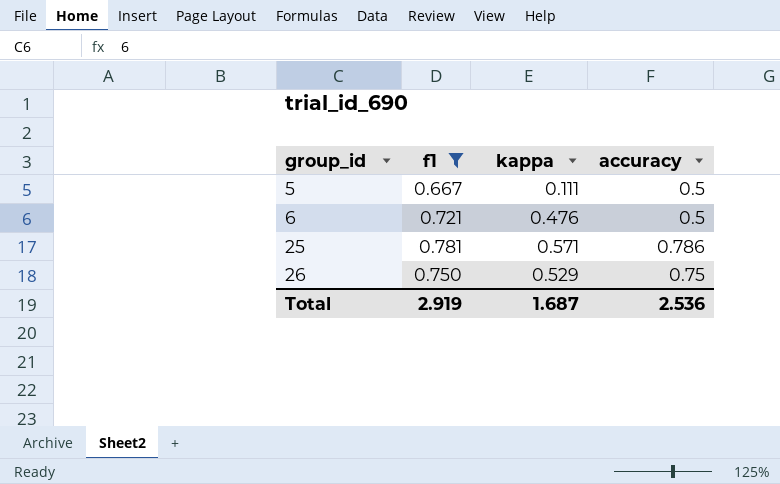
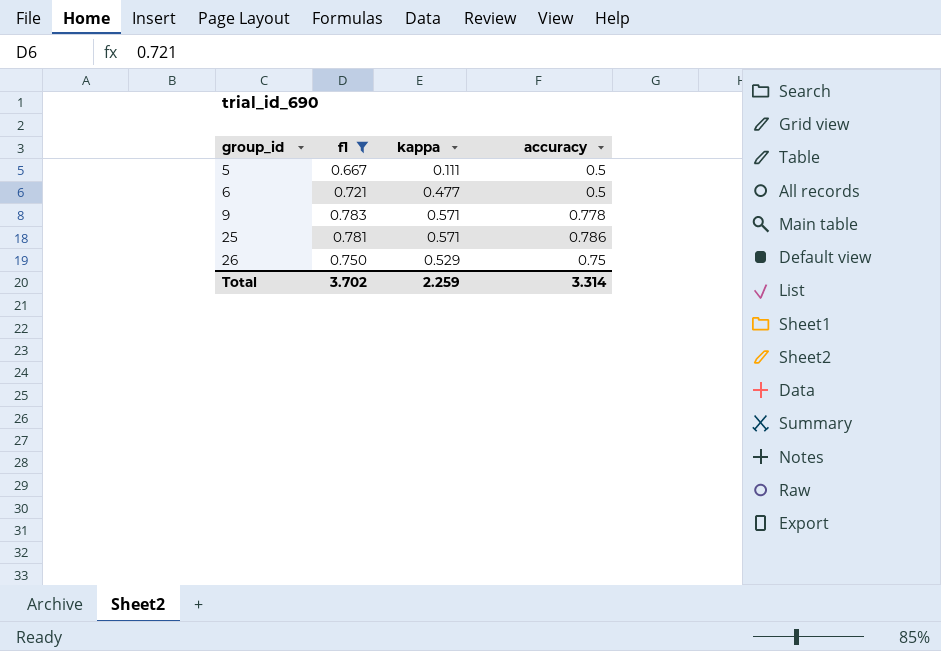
6 | kappa: 0.476 -> 0.477
row 9: none -> 0.783 | 0.571 | 0.778
Total | f1: 2.919 -> 3.702
Total | kappa: 1.687 -> 2.259
Total | accuracy: 2.536 -> 3.314

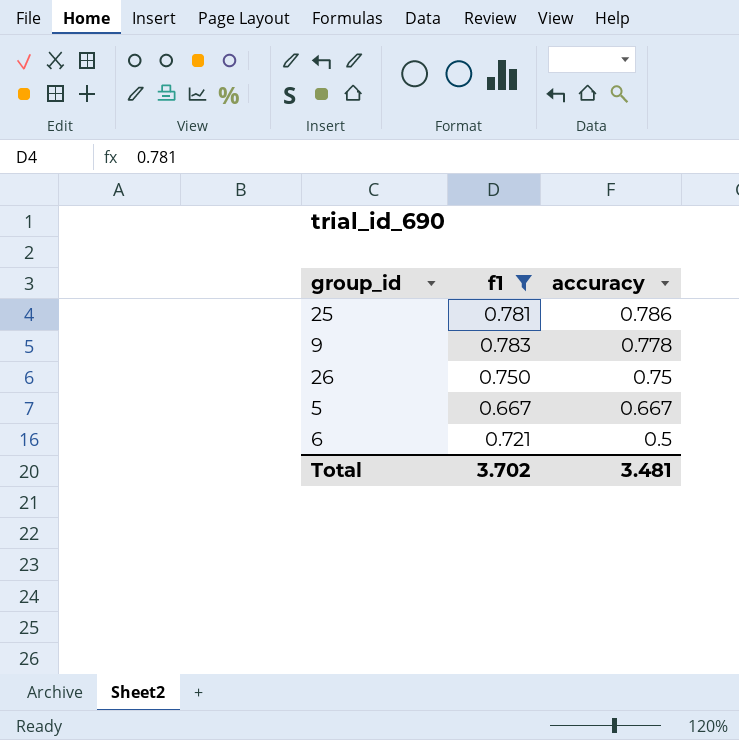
row order: group_id ascending -> accuracy descending
column kappa | position: 3 -> none
5 | accuracy: 0.5 -> 0.667
Total | accuracy: 3.314 -> 3.481

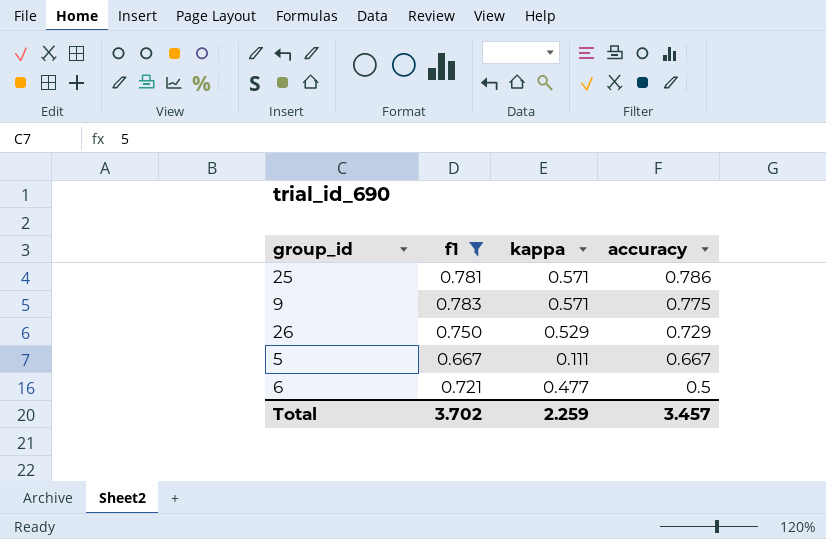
column kappa | position: none -> 3
9 | accuracy: 0.778 -> 0.775
26 | accuracy: 0.75 -> 0.729
Total | accuracy: 3.481 -> 3.457

